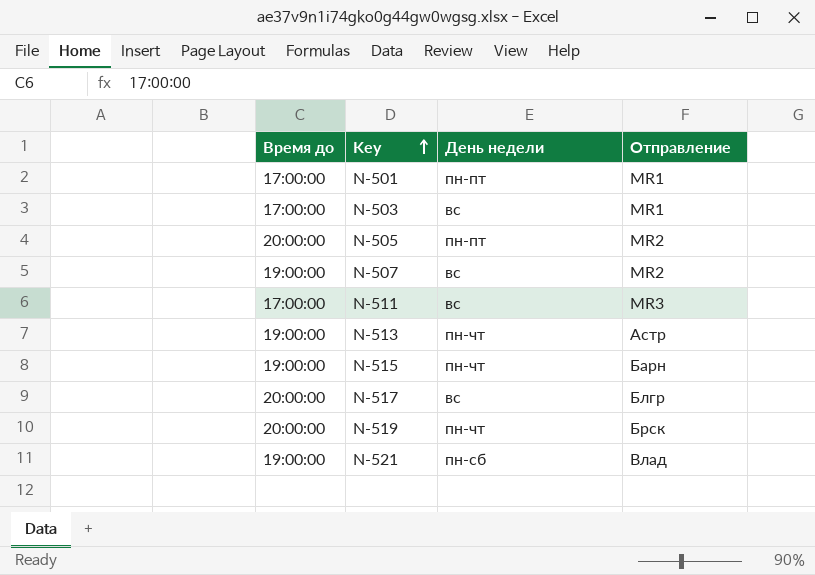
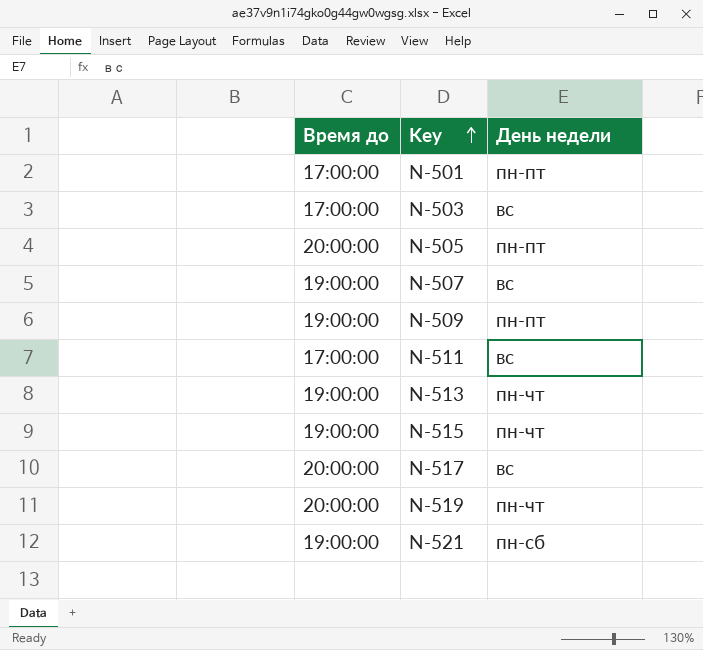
column Отправление | position: 4 -> none
row N-509: none -> 19:00:00 | пн-пт

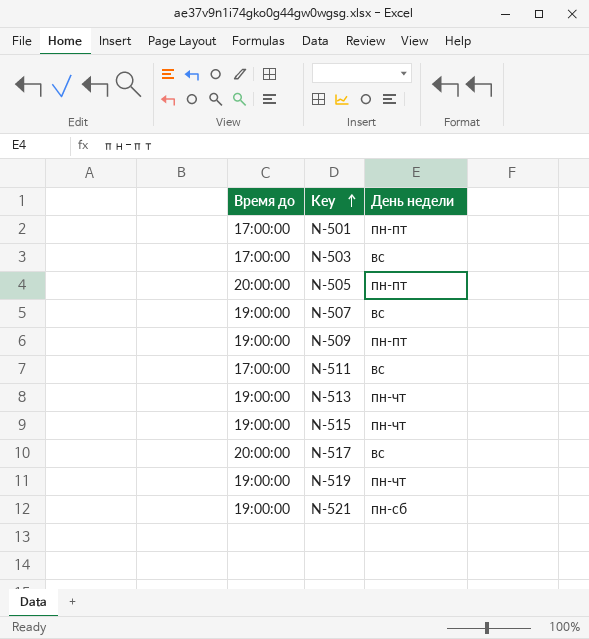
N-519 | Время до: 20:00:00 -> 19:00:00

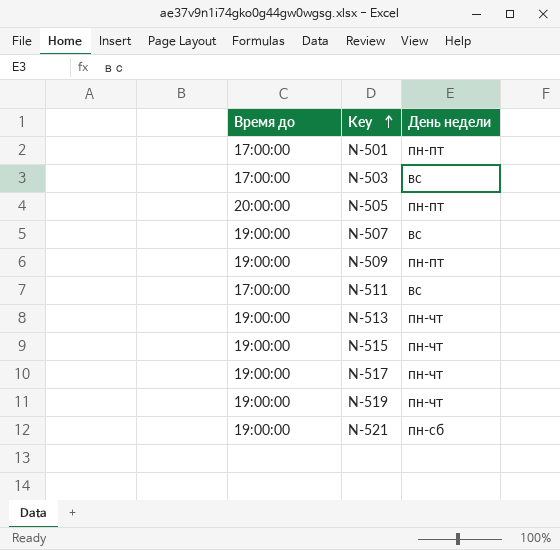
N-517 | Время до: 20:00:00 -> 19:00:00
N-517 | День недели: вс -> пн-чт

